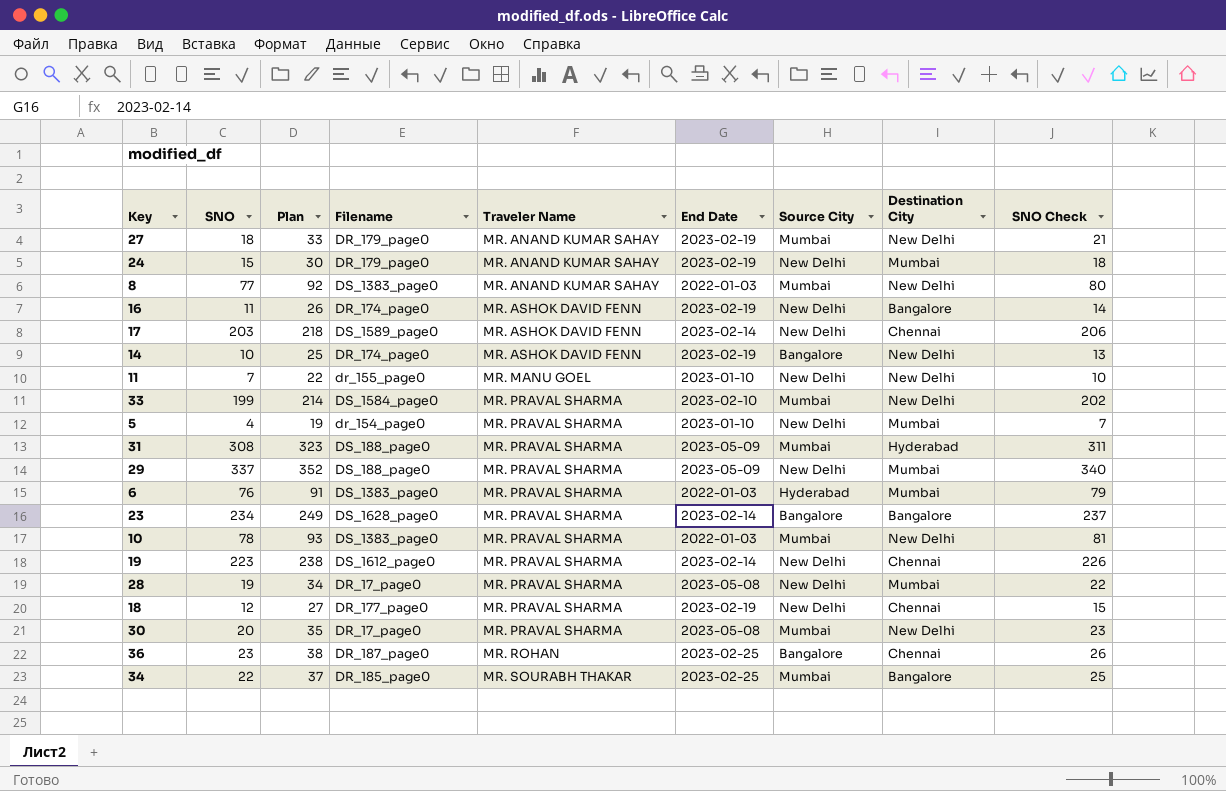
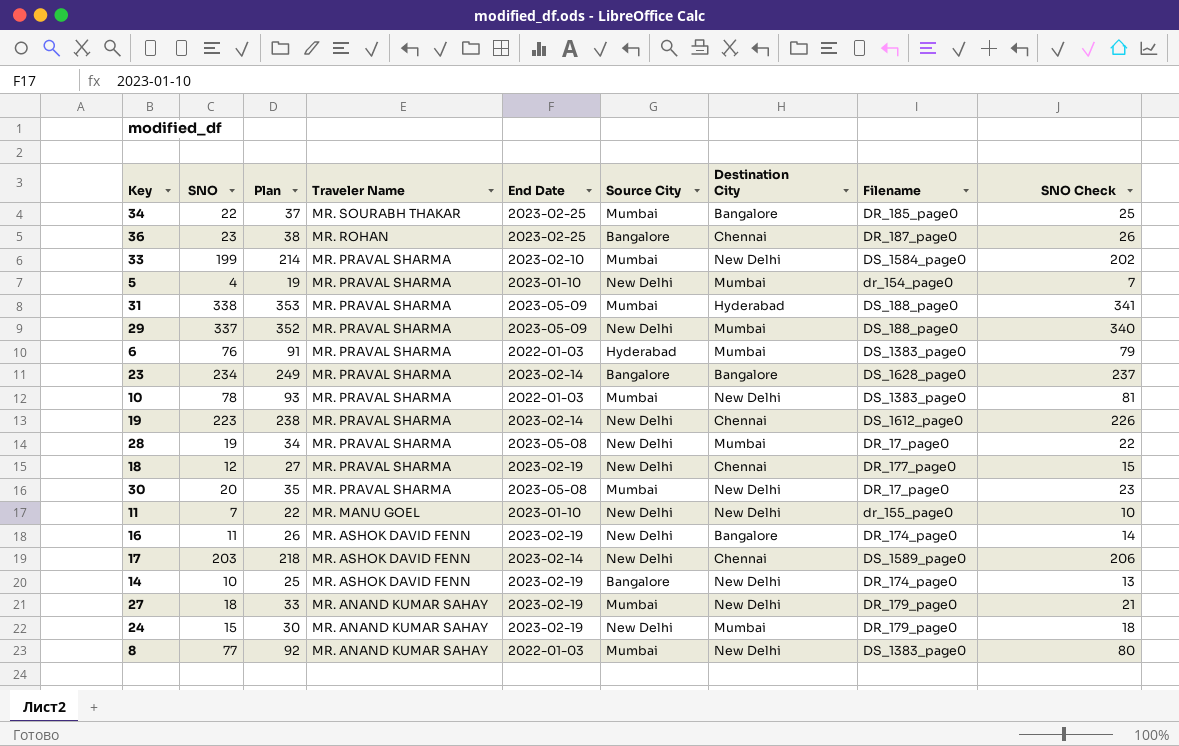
row order: Traveler Name ascending -> Traveler Name descending
column Filename | position: 4 -> 8
31 | SNO: 308 -> 338
31 | Plan: 323 -> 353
31 | SNO Check: 311 -> 341

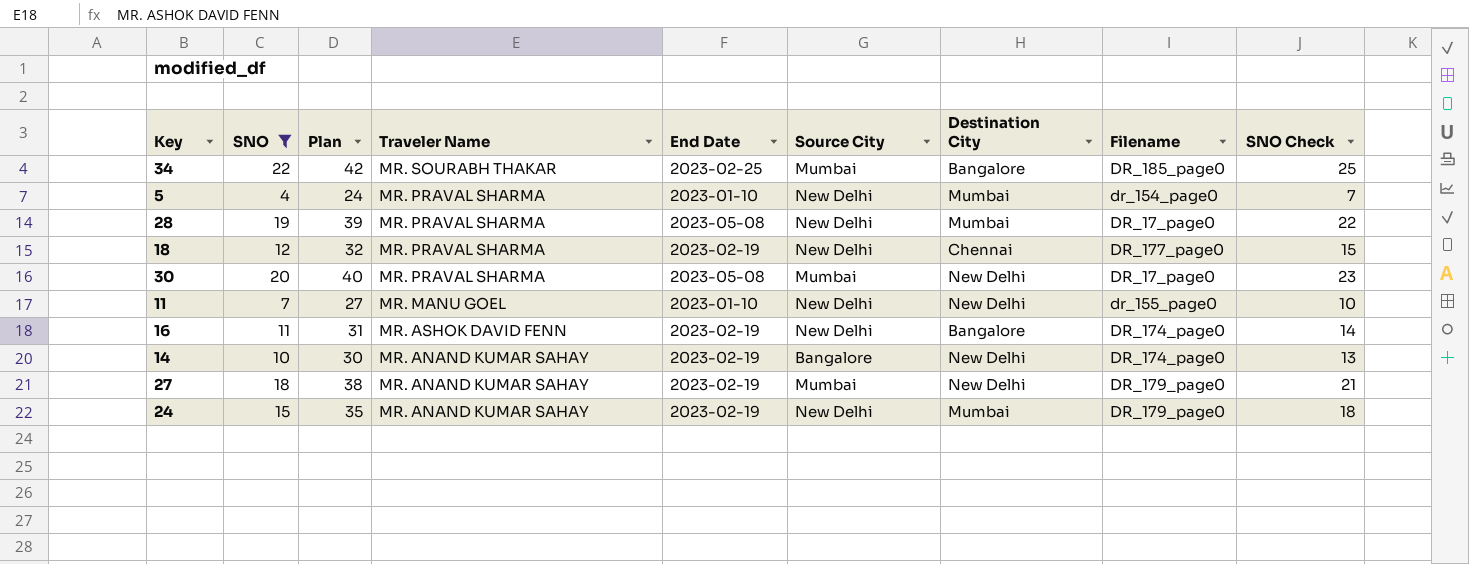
filter: none -> SNO <= 22
column Plan | formula: [SNO] + 15 -> [SNO] + 20
14 | Traveler Name: MR. ASHOK DAVID FENN -> MR. ANAND KUMAR SAHAY

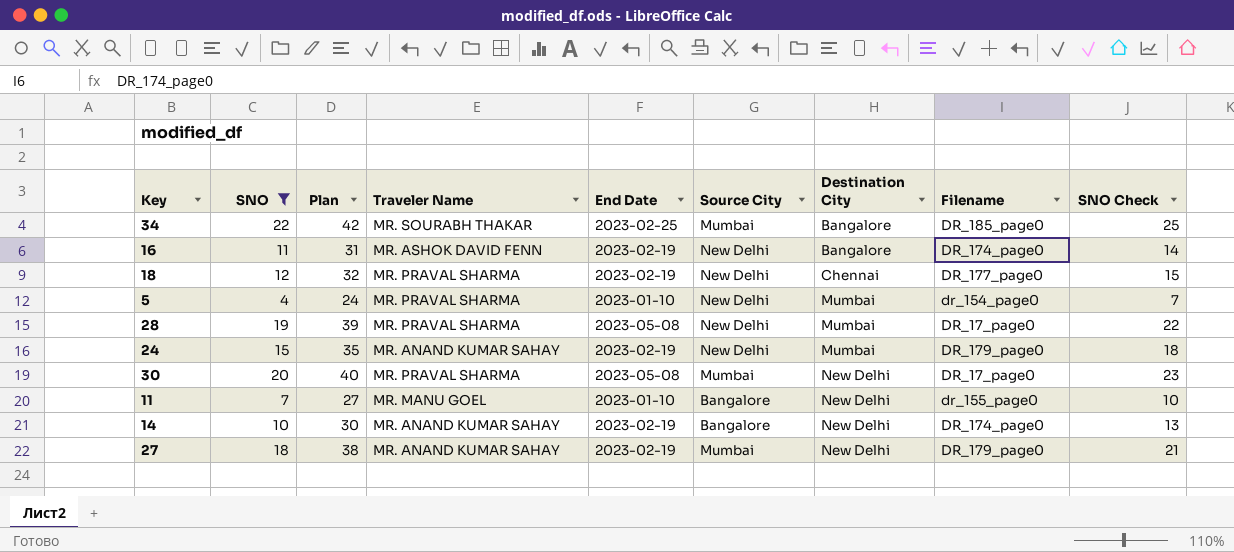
row order: Traveler Name descending -> Destination City ascending
11 | Source City: New Delhi -> Bangalore

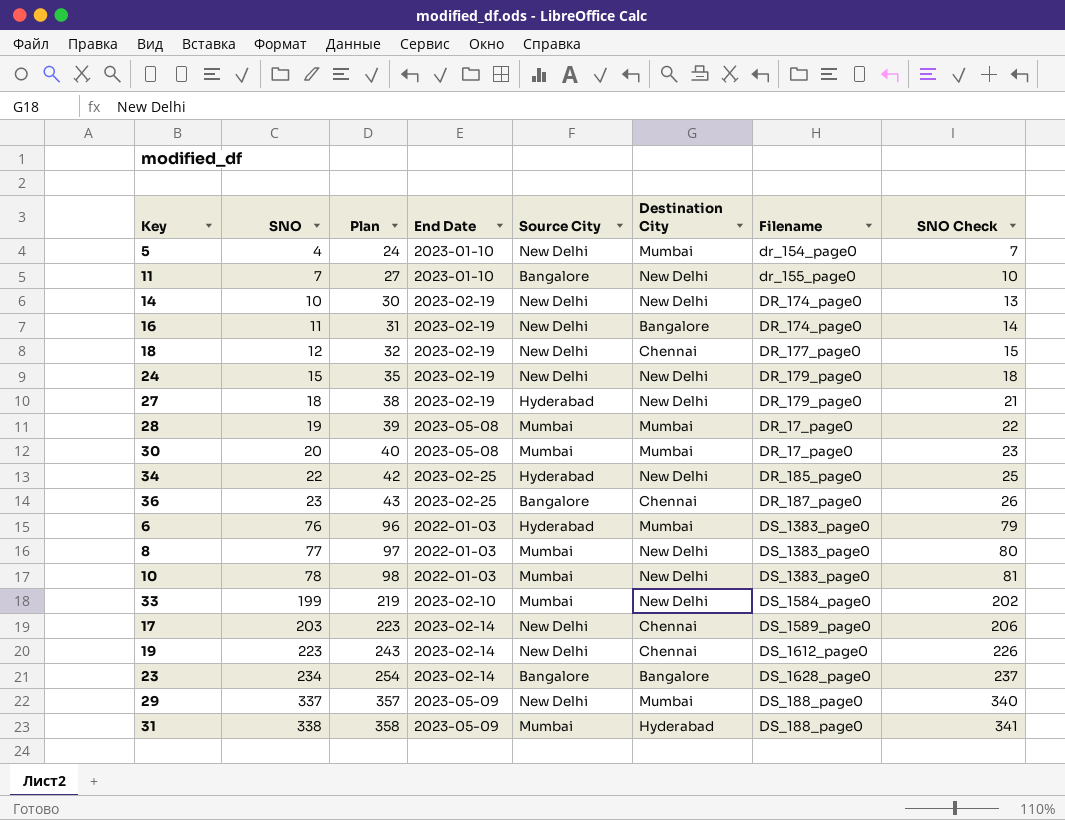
filter: SNO <= 22 -> none
row order: Destination City ascending -> SNO ascending
column Traveler Name | position: 4 -> none
14 | Source City: Bangalore -> New Delhi
24 | Destination City: Mumbai -> New Delhi
27 | Source City: Mumbai -> Hyderabad
28 | Source City: New Delhi -> Mumbai
30 | Destination City: New Delhi -> Mumbai
34 | Source City: Mumbai -> Hyderabad
34 | Destination City: Bangalore -> New Delhi

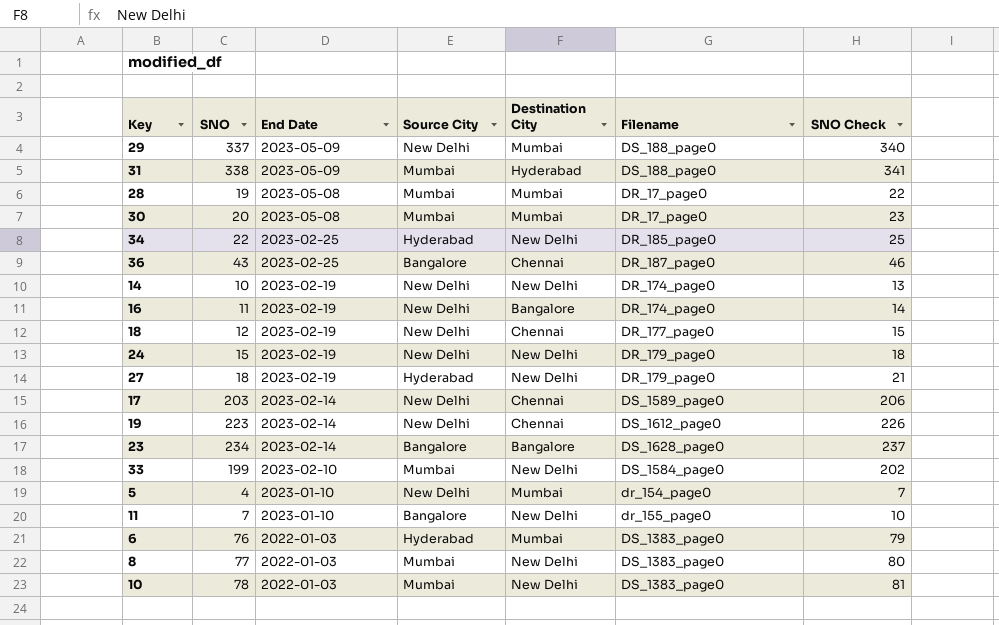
row order: SNO ascending -> End Date descending
column Plan | formula: [SNO] + 20 -> none
36 | SNO: 23 -> 43
36 | SNO Check: 26 -> 46

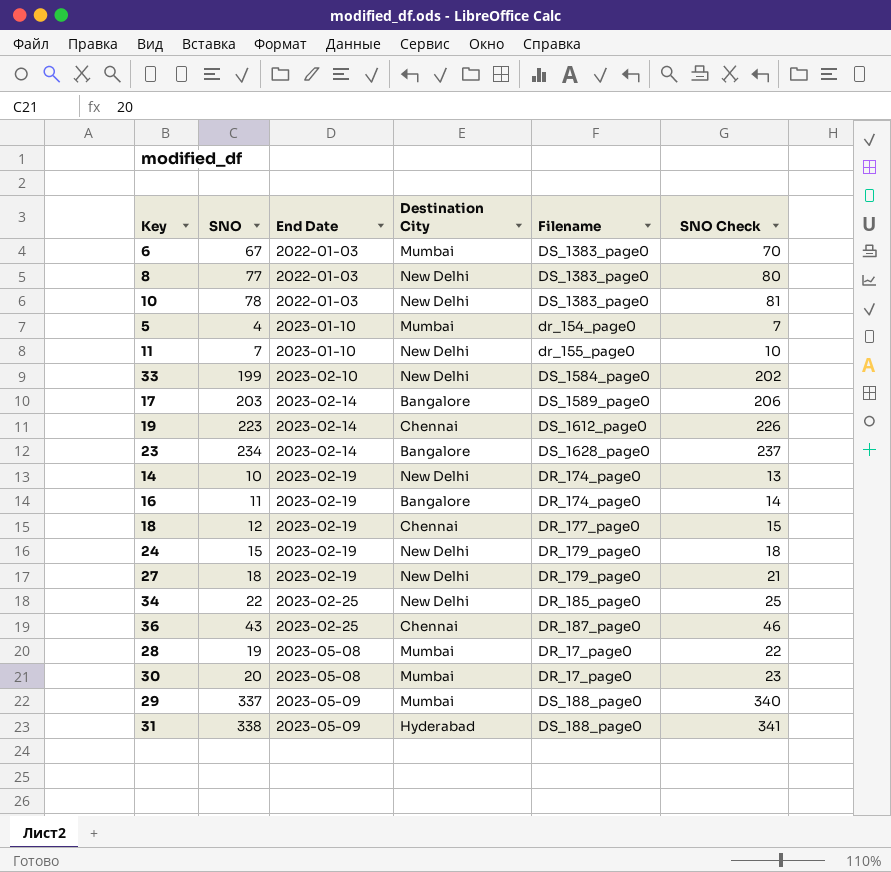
row order: End Date descending -> End Date ascending
column Source City | position: 4 -> none
6 | SNO: 76 -> 67
6 | SNO Check: 79 -> 70
17 | Destination City: Chennai -> Bangalore

